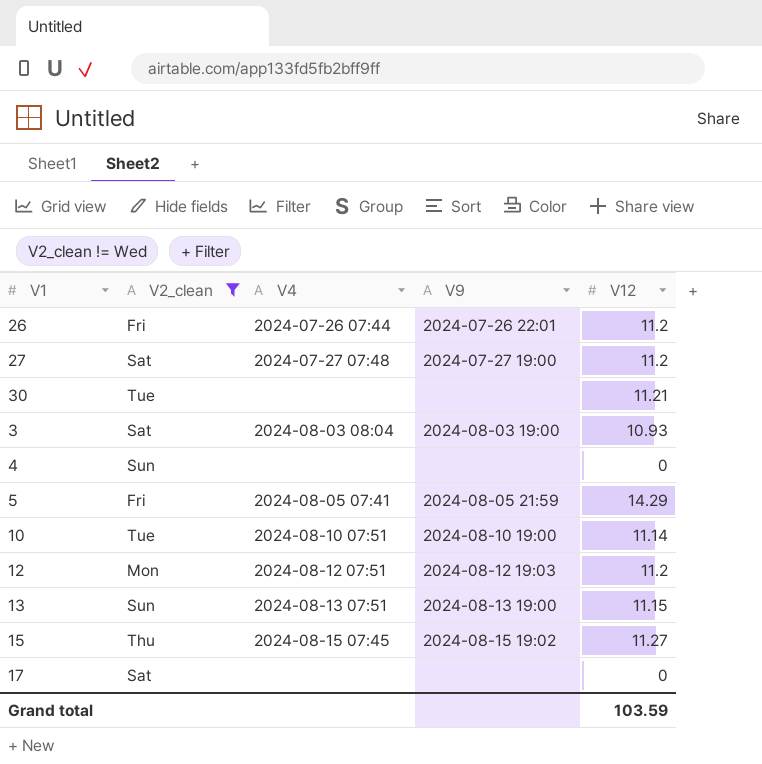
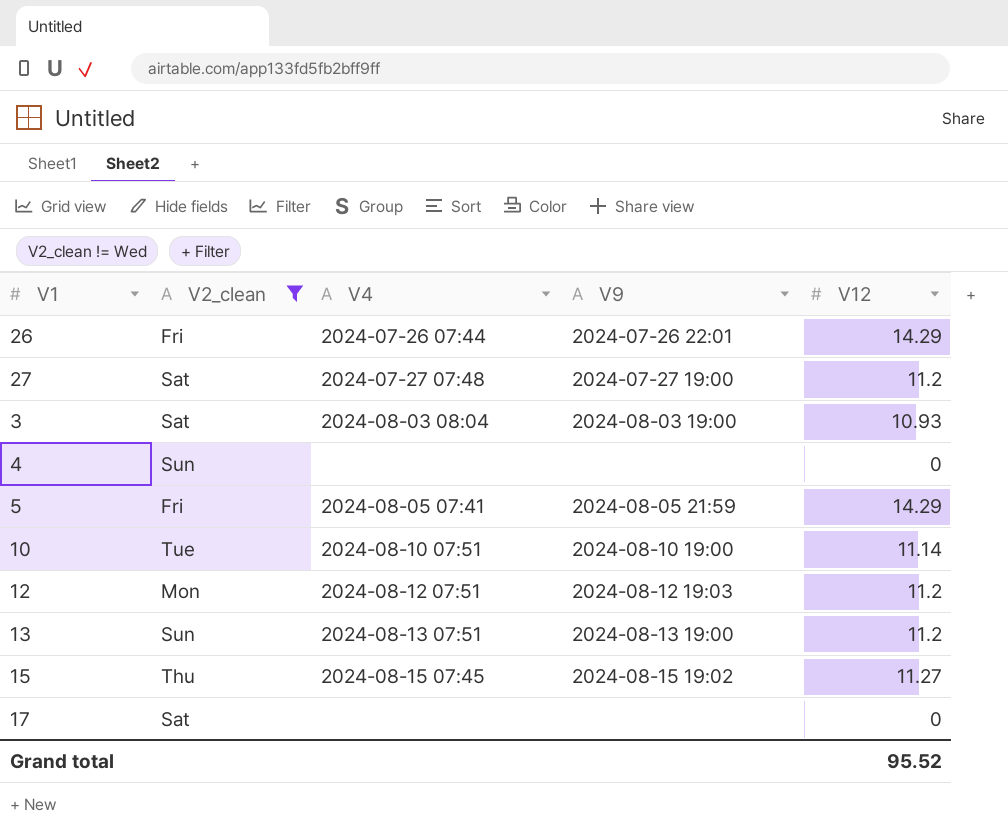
row 30: Tue | none | none | 11.21 -> none
26 | V12: 11.2 -> 14.29
13 | V12: 11.15 -> 11.2
Grand total | V12: 103.59 -> 95.52

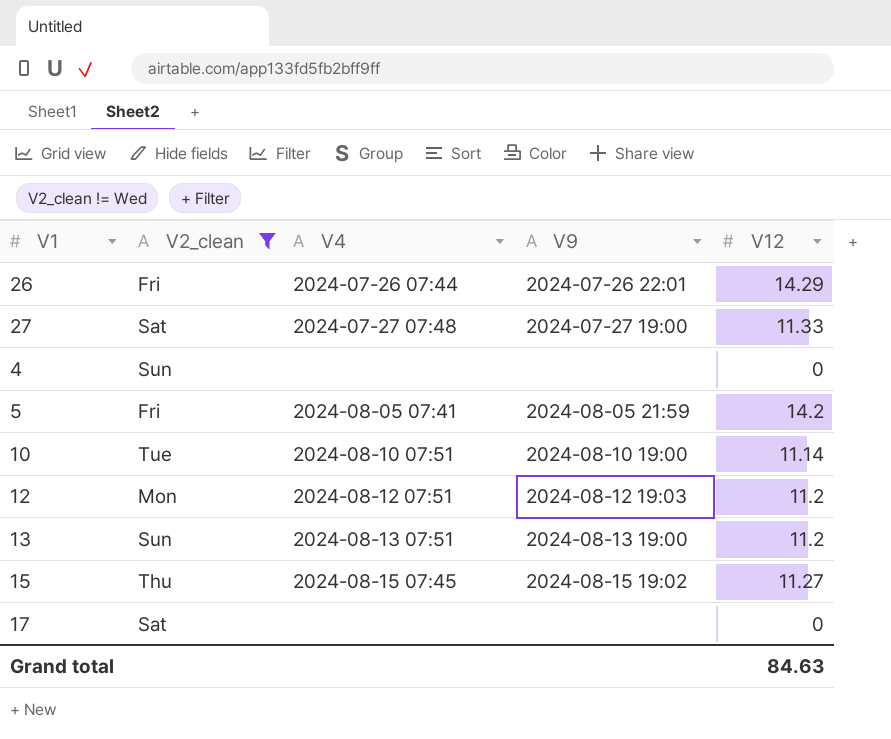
row 3: Sat | 2024-08-03 08:04 | 2024-08-03 19:00 | 10.93 -> none
27 | V12: 11.2 -> 11.33
5 | V12: 14.29 -> 14.2
Grand total | V12: 95.52 -> 84.63

